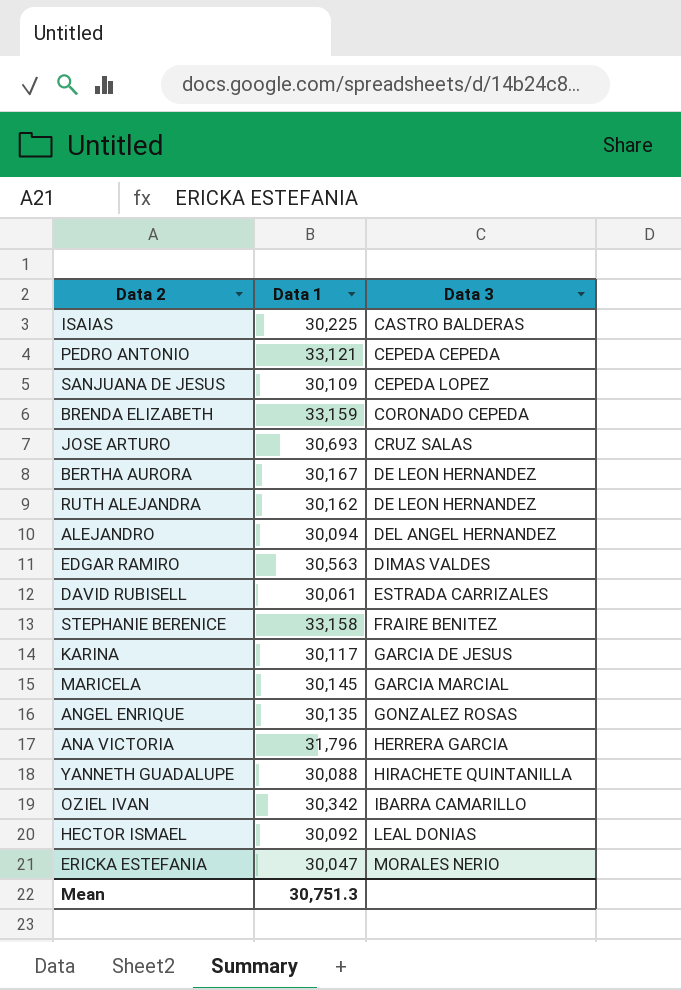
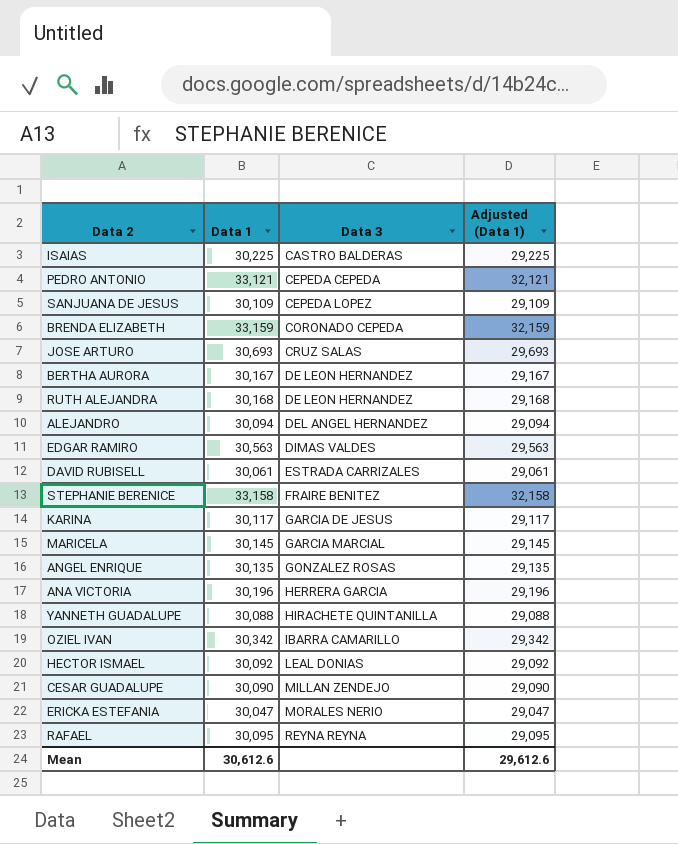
column Adjusted (Data 1) | formula: none -> [Data 1] - 1000
RUTH ALEJANDRA | Data 1: 30,162 -> 30,168
ANA VICTORIA | Data 1: 31,796 -> 30,196
row CESAR GUADALUPE: none -> 30,090 | MILLAN ZENDEJO | 29,090
row RAFAEL: none -> 30,095 | REYNA REYNA | 29,095
Mean | Data 1: 30,751.3 -> 30,612.6

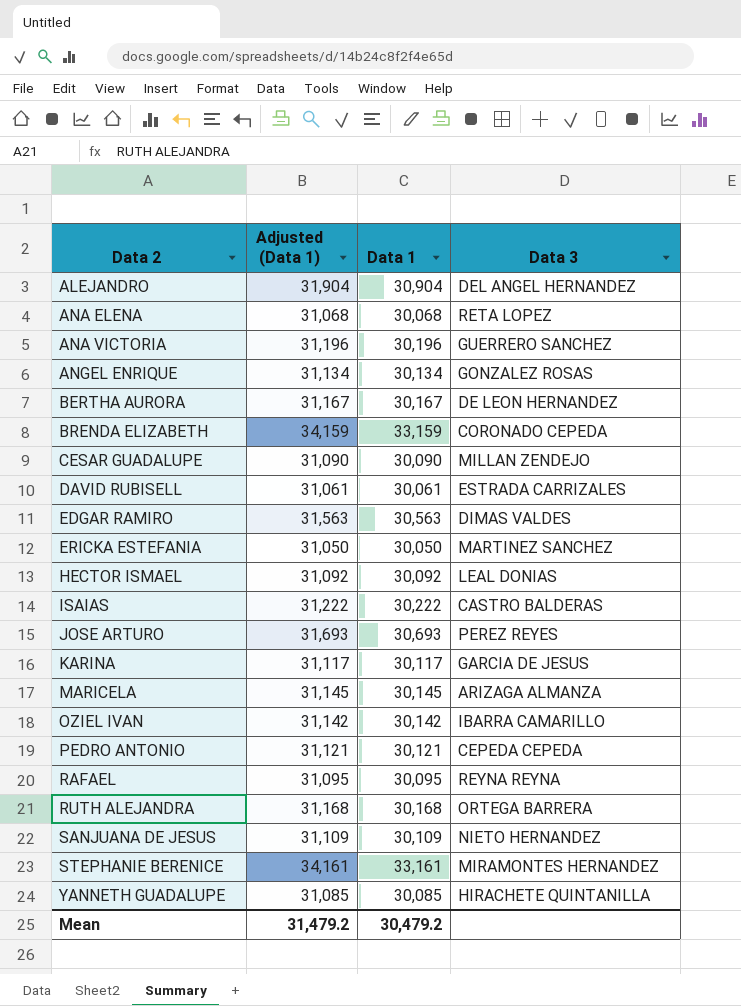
row order: Data 3 ascending -> Data 2 ascending
column Adjusted (Data 1) | formula: [Data 1] - 1000 -> [Data 1] + 1000
column Adjusted (Data 1) | position: 4 -> 2
ALEJANDRO | Data 1: 30,094 -> 30,904
row ANA ELENA: none -> 31,068 | 30,068 | RETA LOPEZ
ANA VICTORIA | Data 3: HERRERA GARCIA -> GUERRERO SANCHEZ
ANGEL ENRIQUE | Data 1: 30,135 -> 30,134
ERICKA ESTEFANIA | Data 1: 30,047 -> 30,050
ERICKA ESTEFANIA | Data 3: MORALES NERIO -> MARTINEZ SANCHEZ
ISAIAS | Data 1: 30,225 -> 30,222
JOSE ARTURO | Data 3: CRUZ SALAS -> PEREZ REYES
MARICELA | Data 3: GARCIA MARCIAL -> ARIZAGA ALMANZA
OZIEL IVAN | Data 1: 30,342 -> 30,142
PEDRO ANTONIO | Data 1: 33,121 -> 30,121
RUTH ALEJANDRA | Data 3: DE LEON HERNANDEZ -> ORTEGA BARRERA
SANJUANA DE JESUS | Data 3: CEPEDA LOPEZ -> NIETO HERNANDEZ
STEPHANIE BERENICE | Data 1: 33,158 -> 33,161
STEPHANIE BERENICE | Data 3: FRAIRE BENITEZ -> MIRAMONTES HERNANDEZ
YANNETH GUADALUPE | Data 1: 30,088 -> 30,085
Mean | Adjusted (Data 1): 29,612.6 -> 31,479.2
Mean | Data 1: 30,612.6 -> 30,479.2

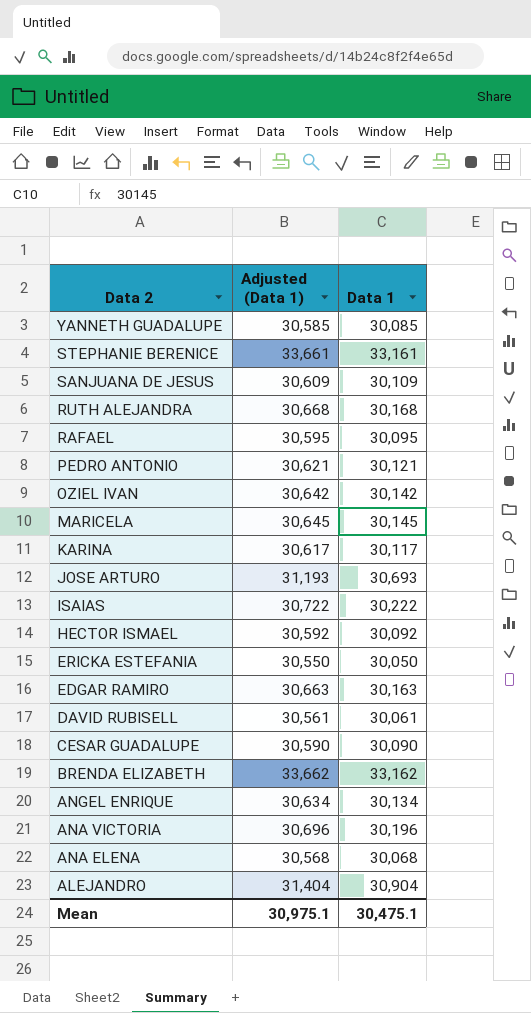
row order: Data 2 ascending -> Data 2 descending
column Data 3 | position: 4 -> none
column Adjusted (Data 1) | formula: [Data 1] + 1000 -> [Data 1] + 500
row BERTHA AURORA: 31,167 | 30,167 | DE LEON HERNANDEZ -> none
EDGAR RAMIRO | Data 1: 30,563 -> 30,163
BRENDA ELIZABETH | Data 1: 33,159 -> 33,162
Mean | Adjusted (Data 1): 31,479.2 -> 30,975.1
Mean | Data 1: 30,479.2 -> 30,475.1

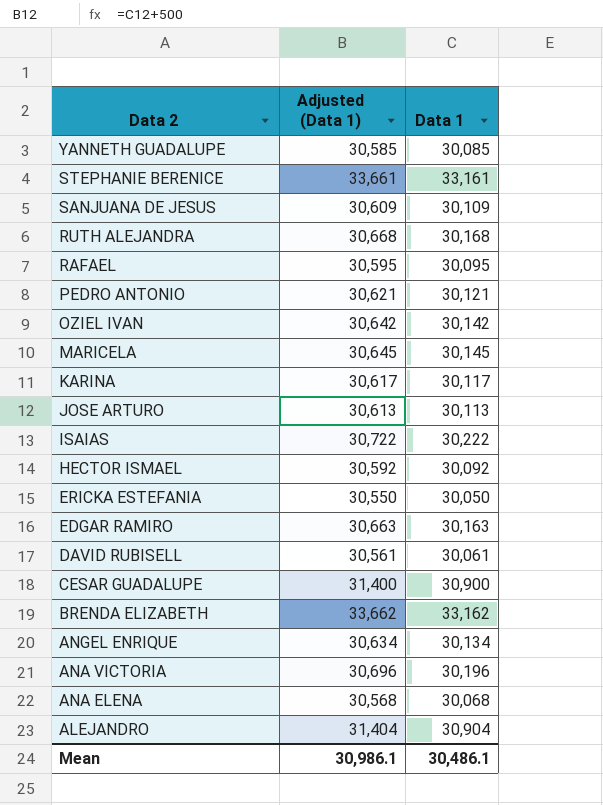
JOSE ARTURO | Adjusted (Data 1): 31,193 -> 30,613
JOSE ARTURO | Data 1: 30,693 -> 30,113
CESAR GUADALUPE | Adjusted (Data 1): 30,590 -> 31,400
CESAR GUADALUPE | Data 1: 30,090 -> 30,900
Mean | Adjusted (Data 1): 30,975.1 -> 30,986.1
Mean | Data 1: 30,475.1 -> 30,486.1

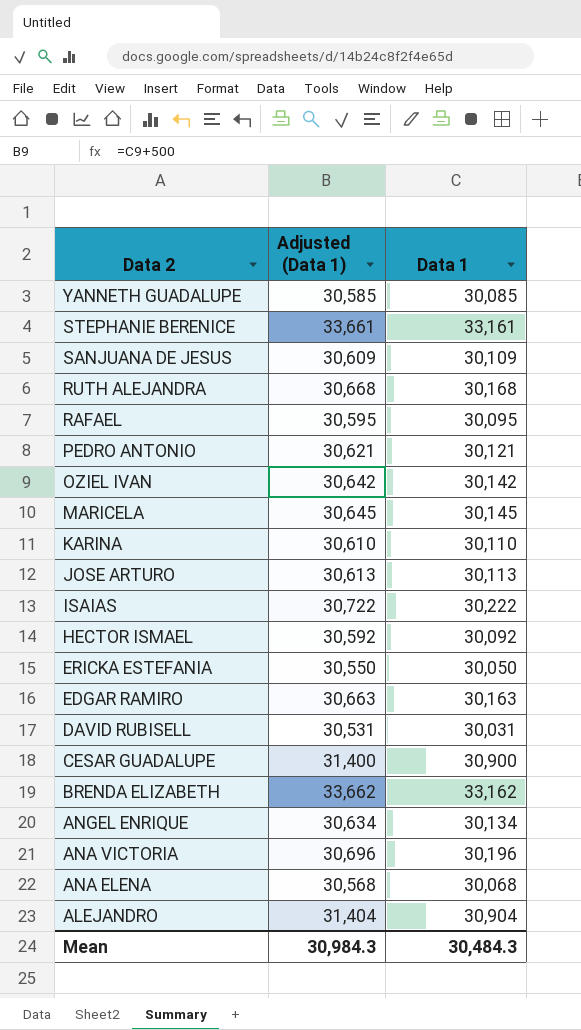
KARINA | Adjusted (Data 1): 30,617 -> 30,610
KARINA | Data 1: 30,117 -> 30,110
DAVID RUBISELL | Adjusted (Data 1): 30,561 -> 30,531
DAVID RUBISELL | Data 1: 30,061 -> 30,031
Mean | Adjusted (Data 1): 30,986.1 -> 30,984.3
Mean | Data 1: 30,486.1 -> 30,484.3

